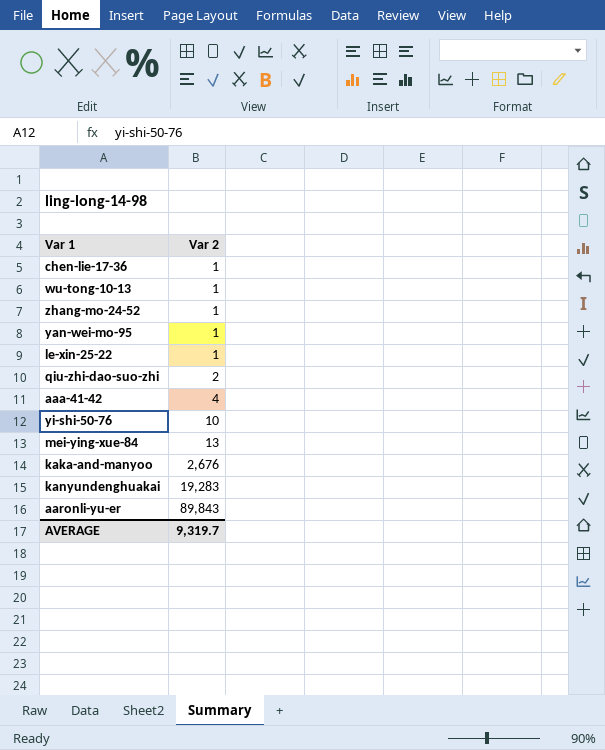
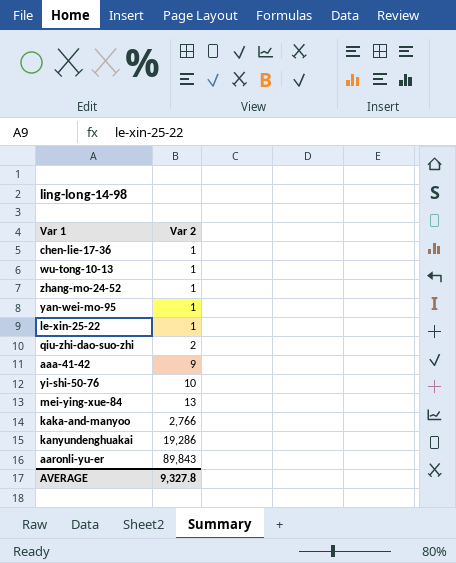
aaa-41-42 | Var 2: 4 -> 9
kaka-and-manyoo | Var 2: 2,676 -> 2,766
kanyundenghuakai | Var 2: 19,283 -> 19,286
AVERAGE | Var 2: 9,319.7 -> 9,327.8

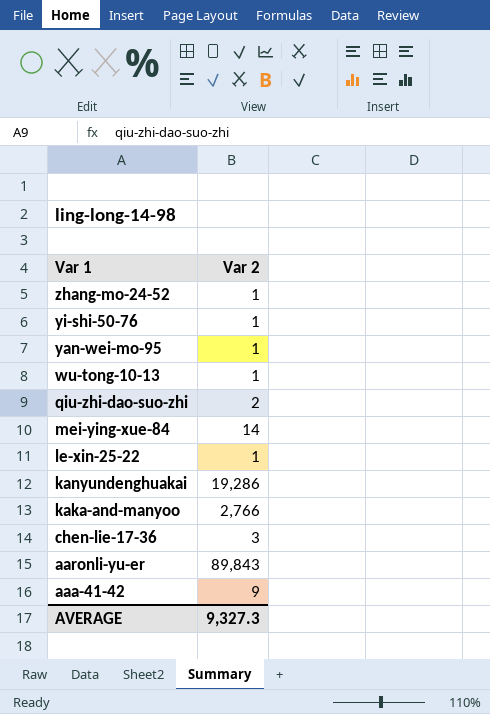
row order: Var 2 ascending -> Var 1 descending
yi-shi-50-76 | Var 2: 10 -> 1
mei-ying-xue-84 | Var 2: 13 -> 14
chen-lie-17-36 | Var 2: 1 -> 3
AVERAGE | Var 2: 9,327.8 -> 9,327.3

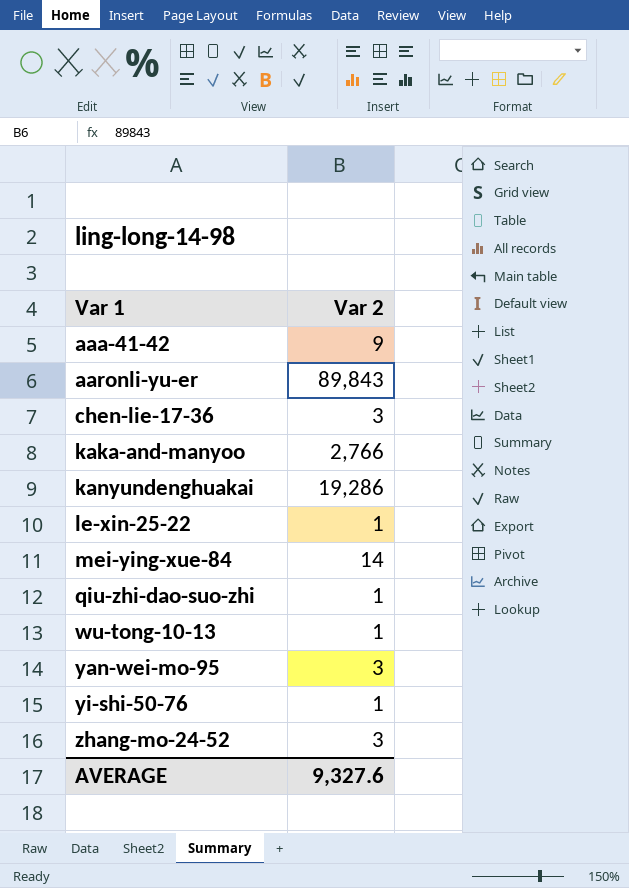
row order: Var 1 descending -> Var 1 ascending
qiu-zhi-dao-suo-zhi | Var 2: 2 -> 1
yan-wei-mo-95 | Var 2: 1 -> 3
zhang-mo-24-52 | Var 2: 1 -> 3
AVERAGE | Var 2: 9,327.3 -> 9,327.6

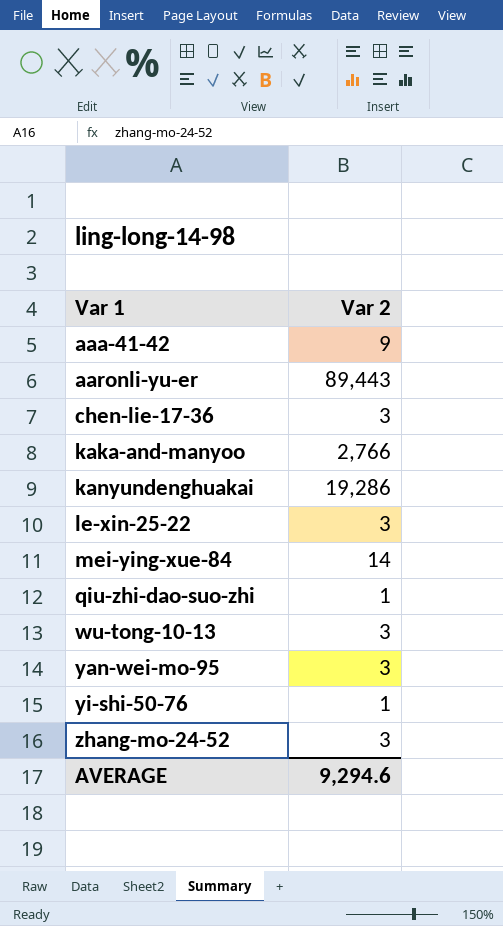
aaronli-yu-er | Var 2: 89,843 -> 89,443
le-xin-25-22 | Var 2: 1 -> 3
wu-tong-10-13 | Var 2: 1 -> 3
AVERAGE | Var 2: 9,327.6 -> 9,294.6

